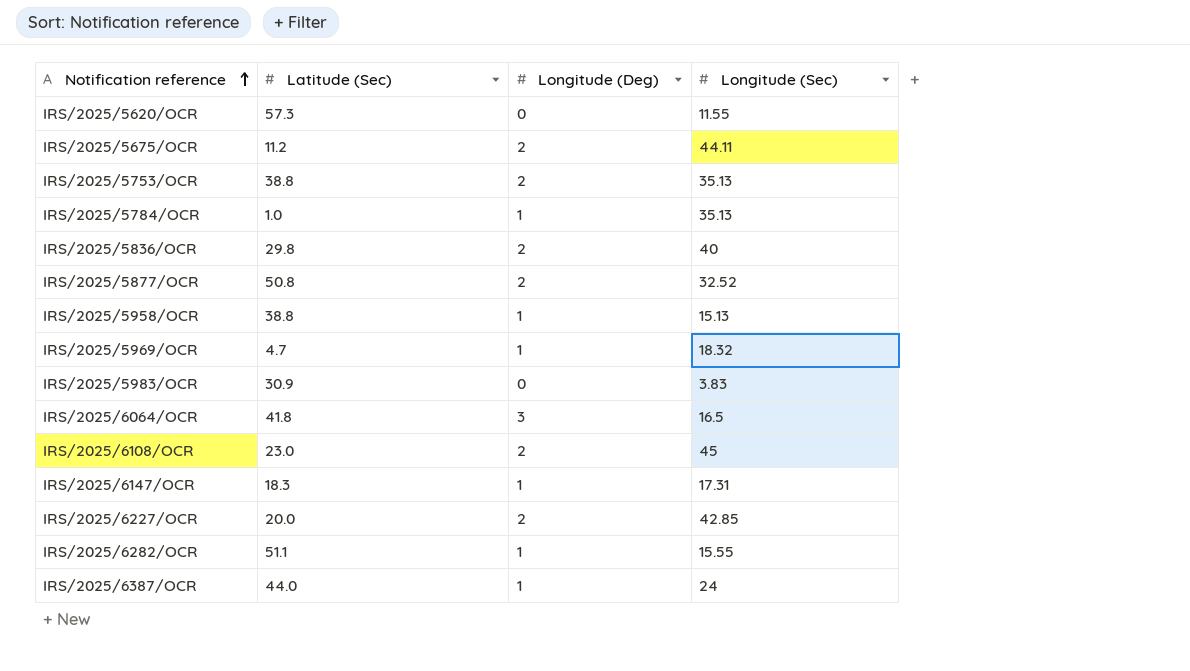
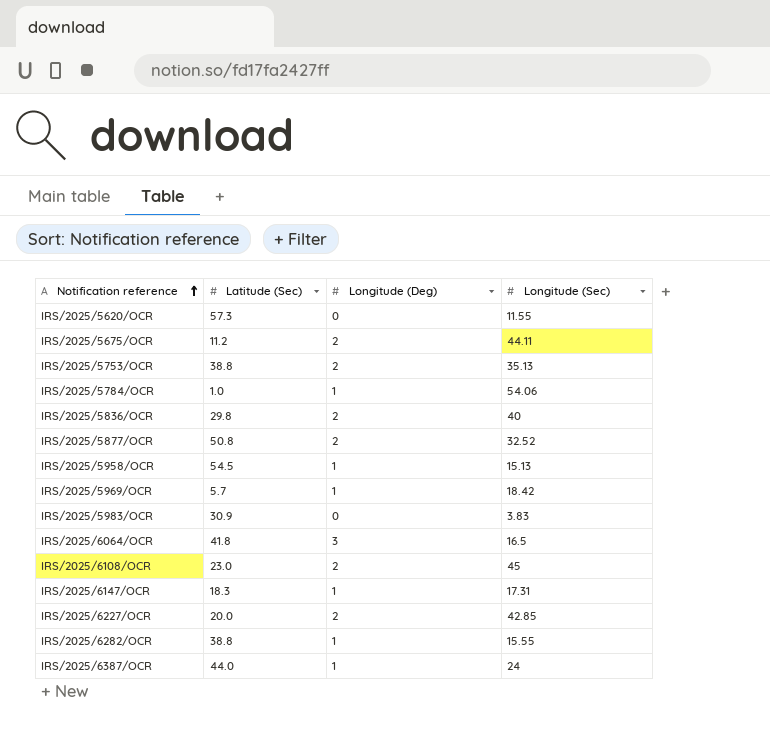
IRS/2025/5784/OCR | Longitude (Sec): 35.13 -> 54.06
IRS/2025/5958/OCR | Latitude (Sec): 38.8 -> 54.5
IRS/2025/5969/OCR | Latitude (Sec): 4.7 -> 5.7
IRS/2025/5969/OCR | Longitude (Sec): 18.32 -> 18.42
IRS/2025/6282/OCR | Latitude (Sec): 51.1 -> 38.8

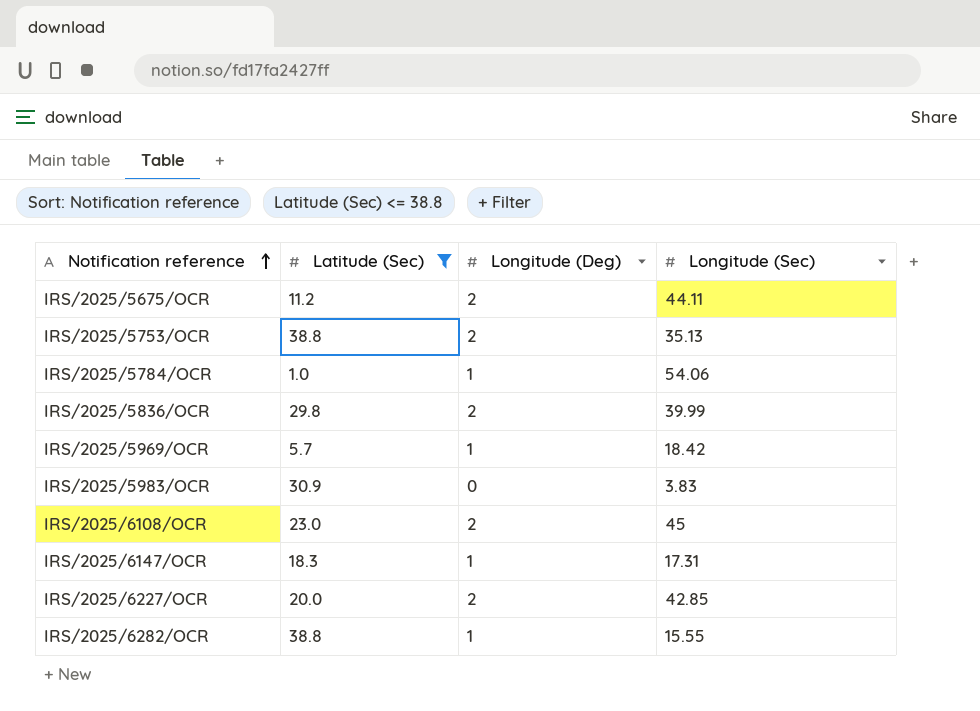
filter: none -> Latitude (Sec) <= 38.8
IRS/2025/5836/OCR | Longitude (Sec): 40 -> 39.99

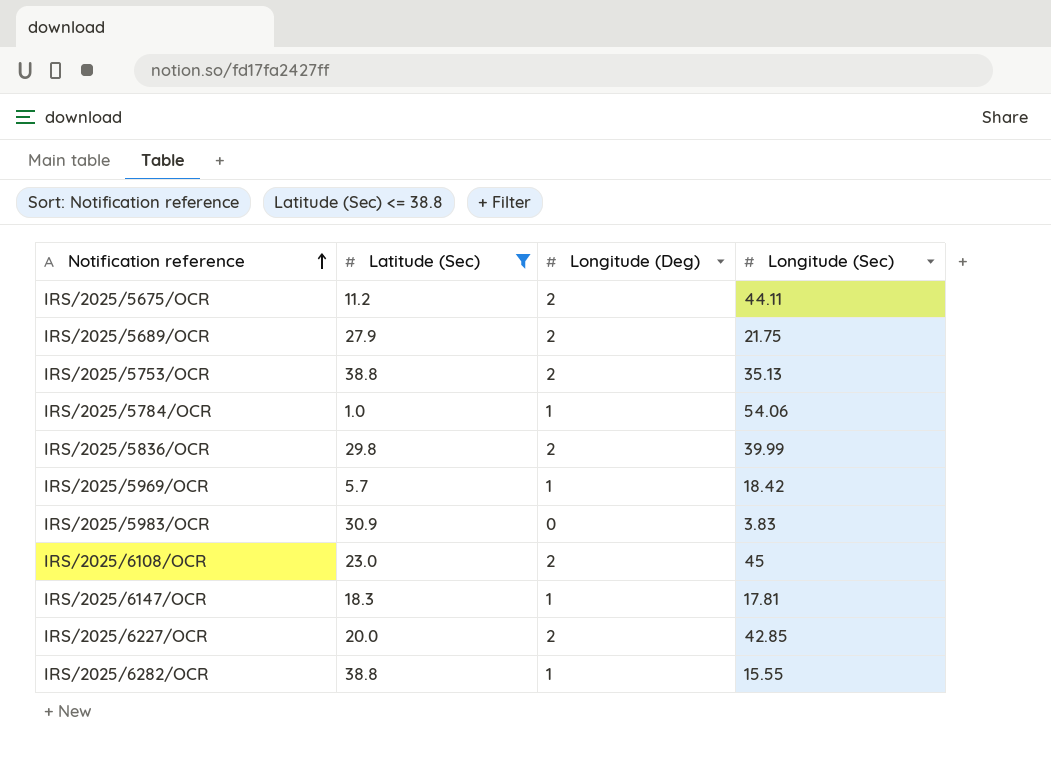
row IRS/2025/5689/OCR: none -> 27.9 | 2 | 21.75
IRS/2025/6147/OCR | Longitude (Sec): 17.31 -> 17.81

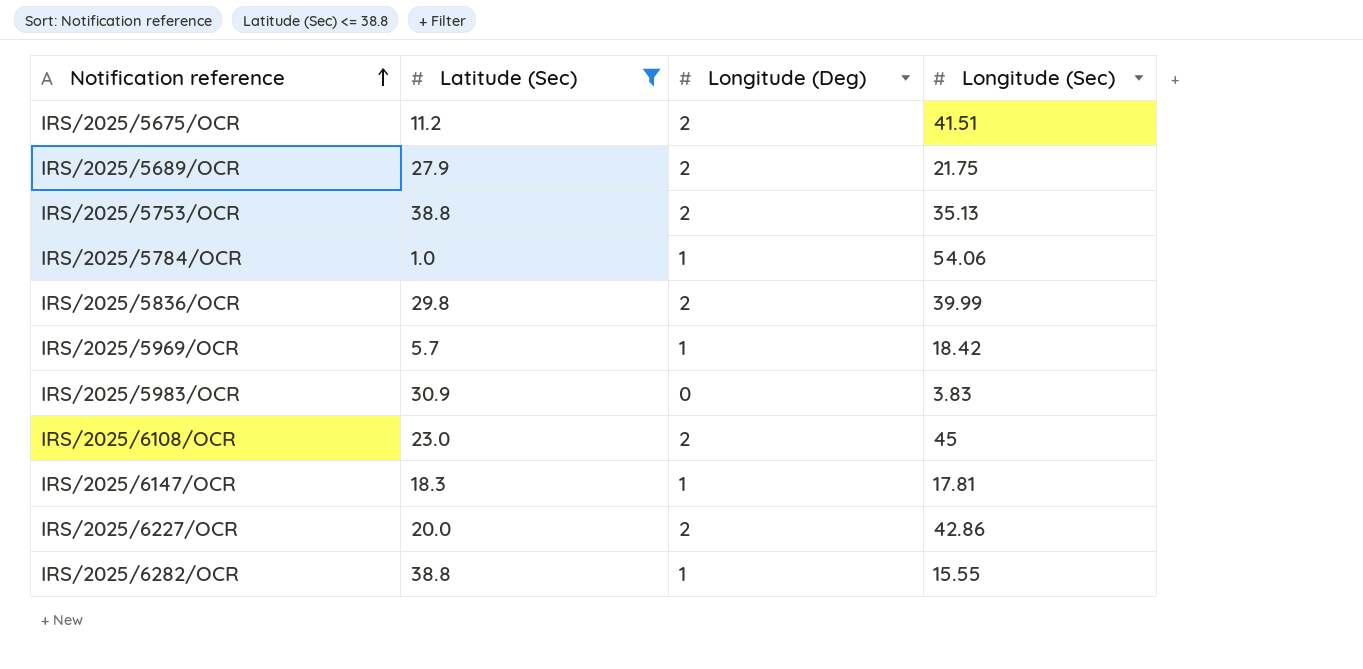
IRS/2025/5675/OCR | Longitude (Sec): 44.11 -> 41.51
IRS/2025/6227/OCR | Longitude (Sec): 42.85 -> 42.86

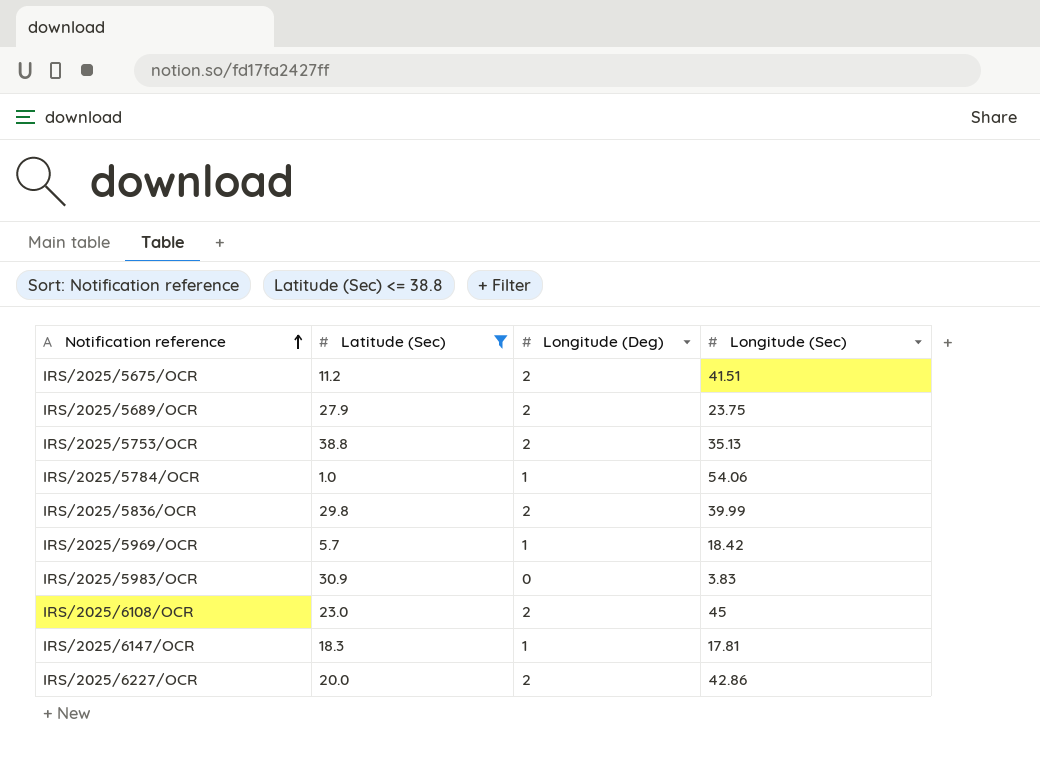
row IRS/2025/6282/OCR: 38.8 | 1 | 15.55 -> none
IRS/2025/5689/OCR | Longitude (Sec): 21.75 -> 23.75

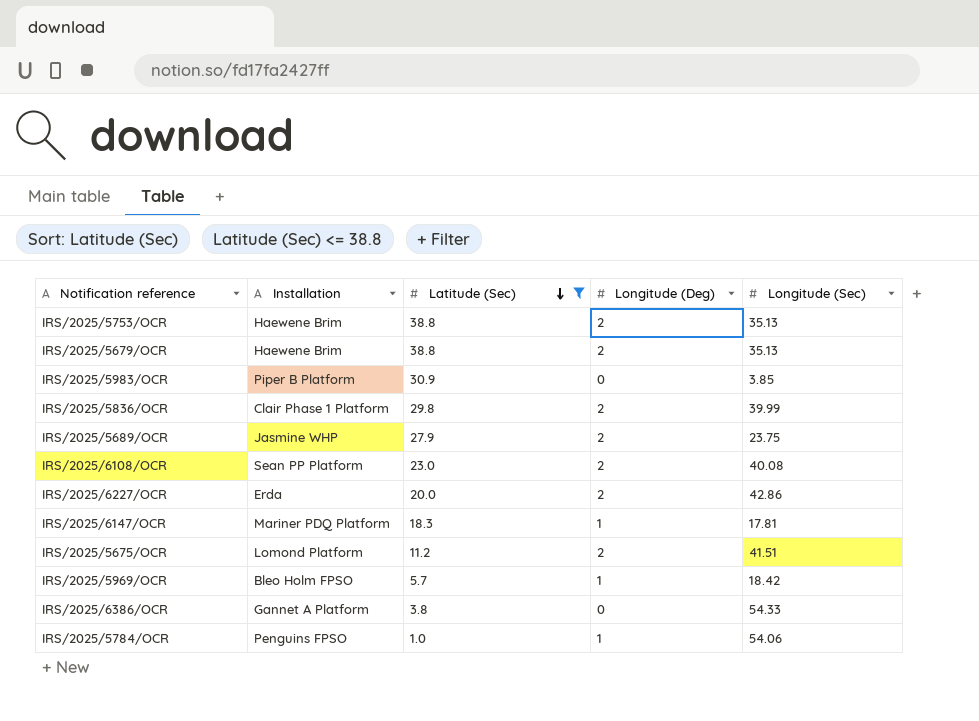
row order: Notification reference ascending -> Latitude (Sec) descending
column Installation | position: none -> 2
row IRS/2025/5679/OCR: none -> Haewene Brim | 38.8 | 2 | 35.13
IRS/2025/5983/OCR | Longitude (Sec): 3.83 -> 3.85
IRS/2025/6108/OCR | Longitude (Sec): 45 -> 40.08
row IRS/2025/6386/OCR: none -> Gannet A Platform | 3.8 | 0 | 54.33

